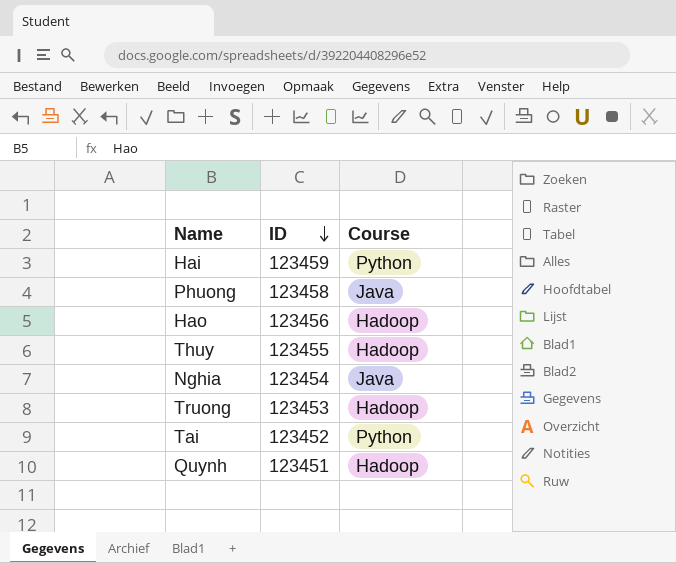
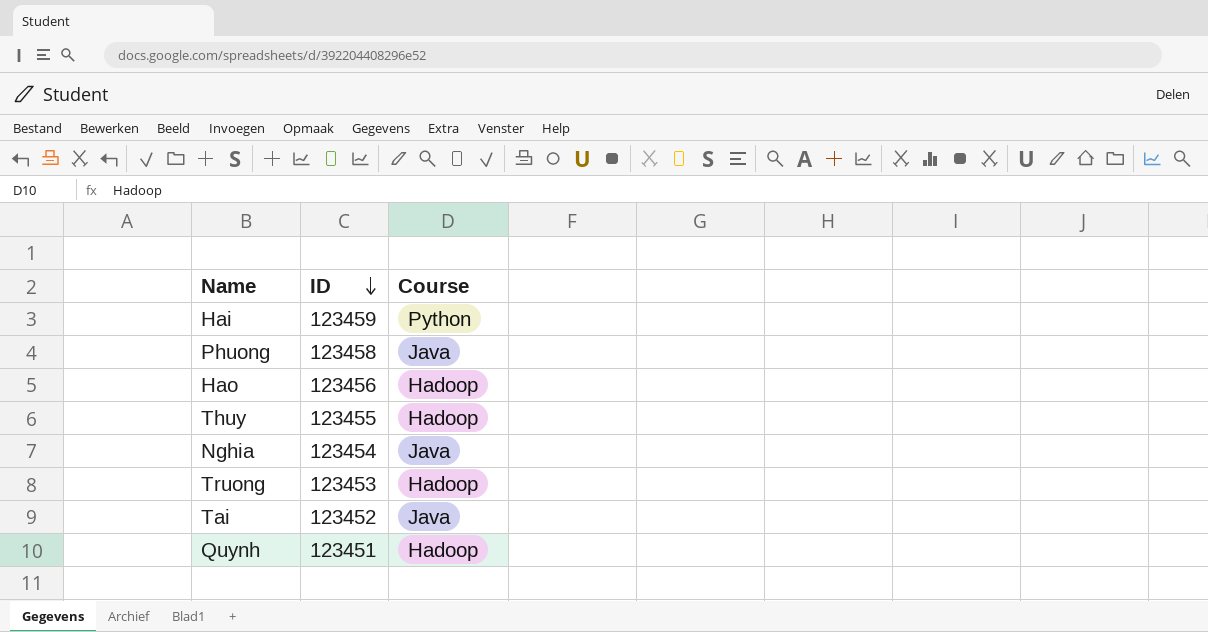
Tai | Course: Python -> Java

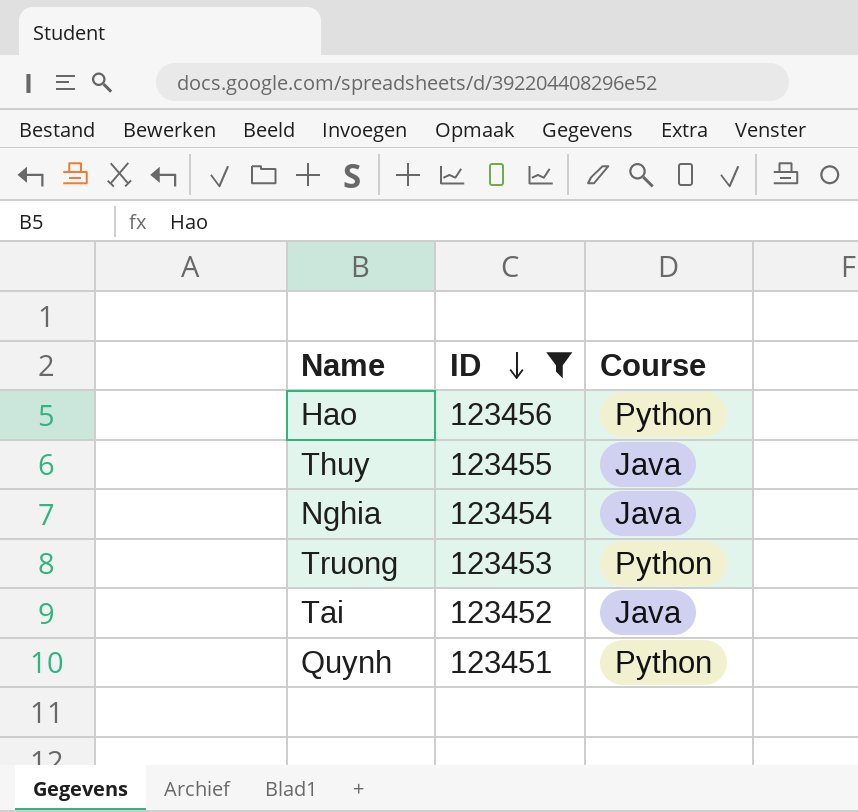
filter: none -> ID <= 123456
Hao | Course: Hadoop -> Python
Thuy | Course: Hadoop -> Java
Truong | Course: Hadoop -> Python
Quynh | Course: Hadoop -> Python

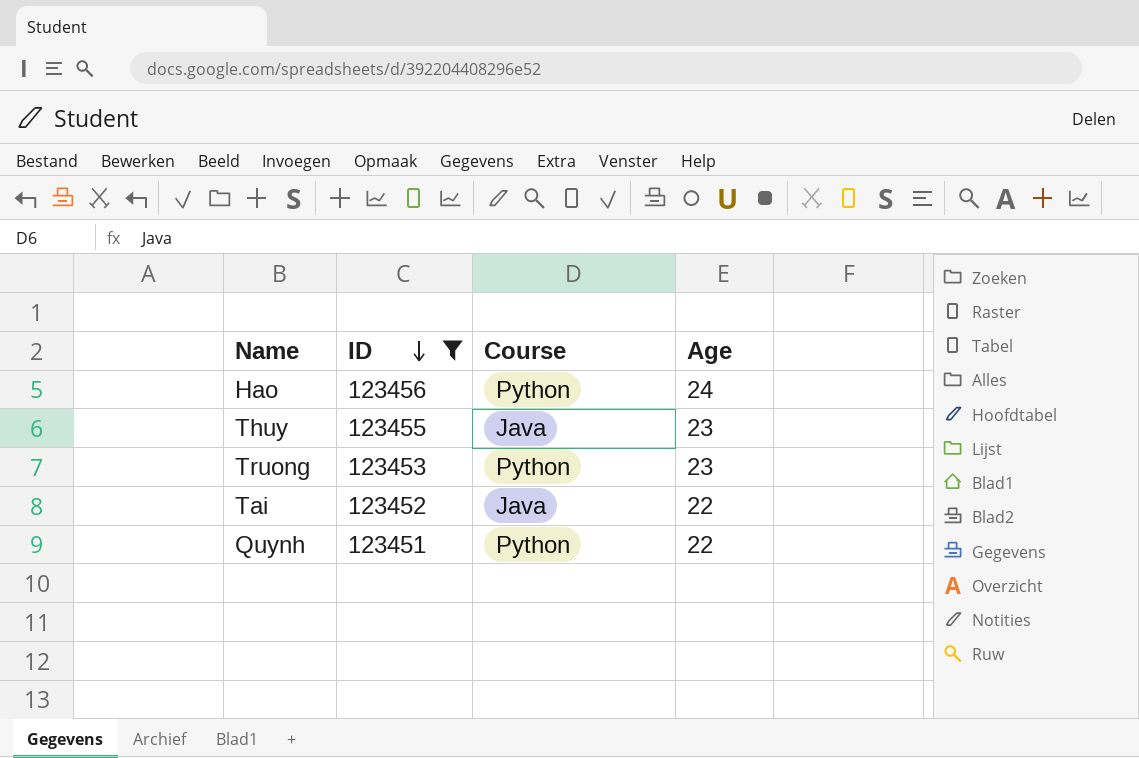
column Age | position: none -> 4
row Nghia: 123454 | Java -> none

